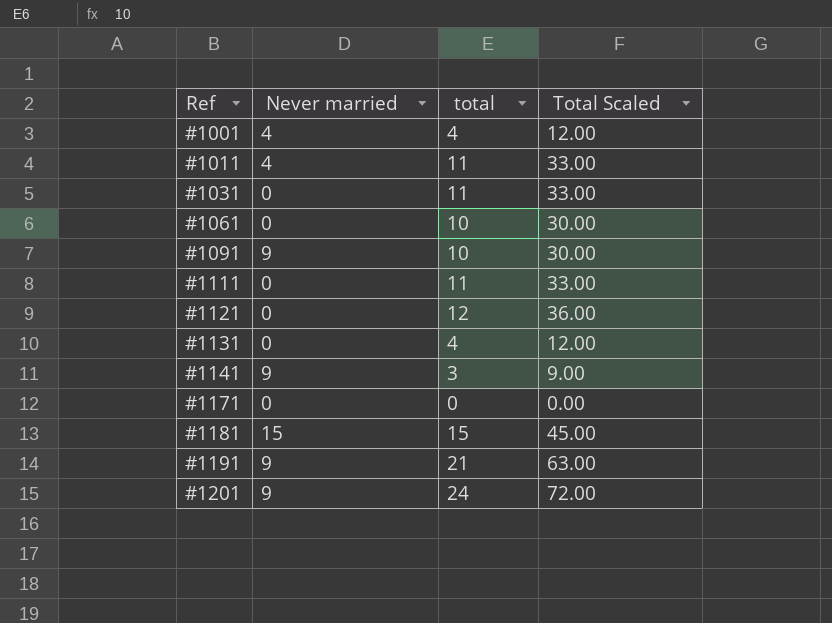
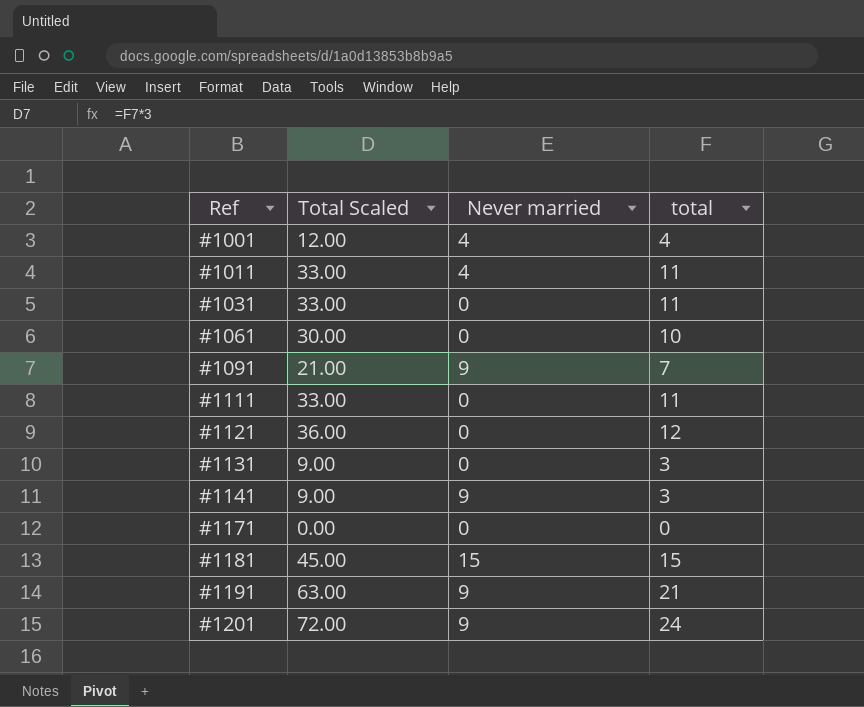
column Total Scaled | position: 4 -> 2
#1091 | Total Scaled: 30.00 -> 21.00
#1091 | total: 10 -> 7
#1131 | Total Scaled: 12.00 -> 9.00
#1131 | total: 4 -> 3

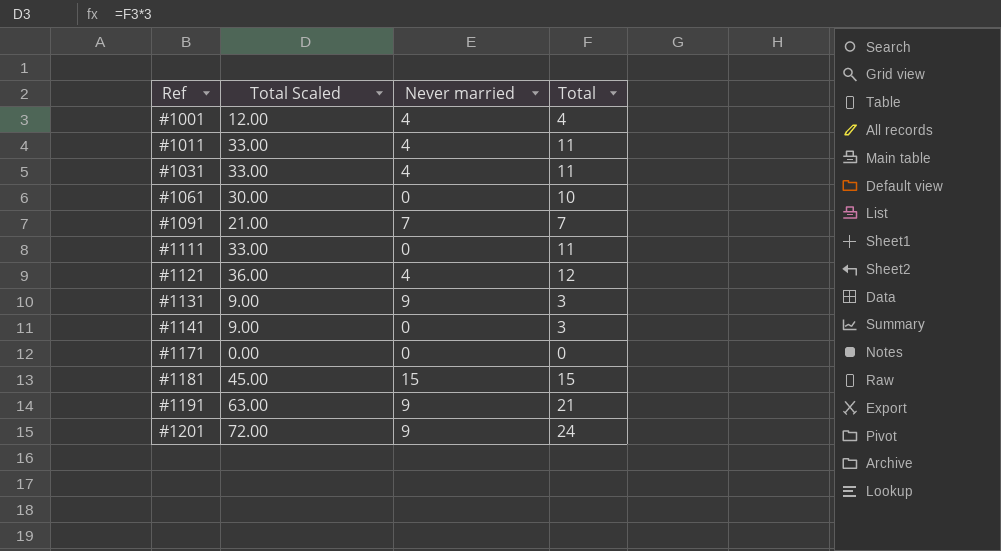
column name: total -> Total
#1031 | Never married: 0 -> 4
#1091 | Never married: 9 -> 7
#1121 | Never married: 0 -> 4
#1131 | Never married: 0 -> 9
#1141 | Never married: 9 -> 0

